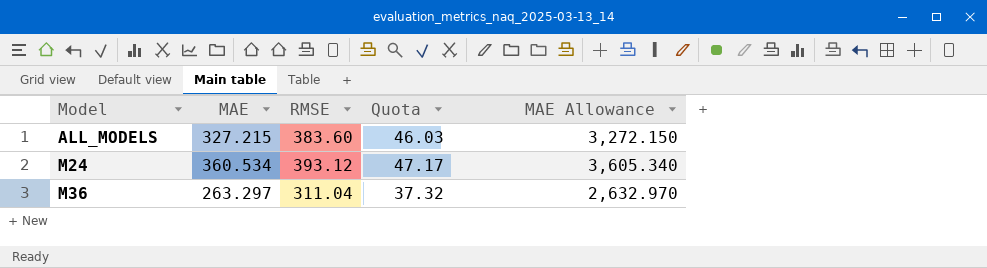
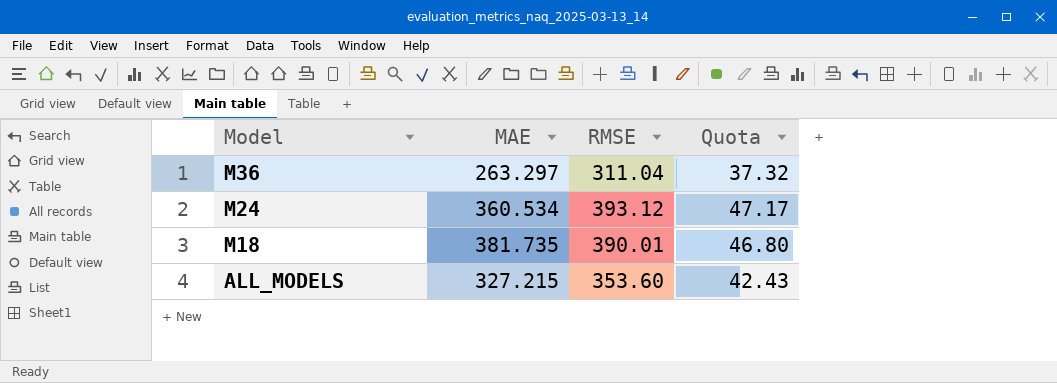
row order: Model ascending -> Model descending
column MAE Allowance | formula: [MAE] * 10 -> none
row M18: none -> 381.735 | 390.01 | 46.80
ALL_MODELS | RMSE: 383.60 -> 353.60
ALL_MODELS | Quota: 46.03 -> 42.43

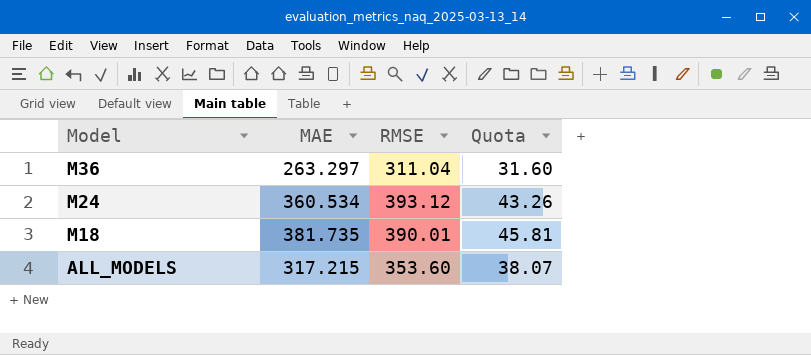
column Quota | formula: [RMSE] * 0.12 -> [MAE] * 0.12
ALL_MODELS | MAE: 327.215 -> 317.215

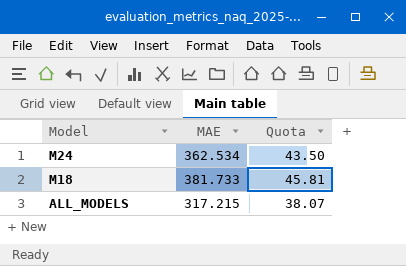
column RMSE | position: 3 -> none
row M36: 263.297 | 311.04 | 31.60 -> none
M24 | MAE: 360.534 -> 362.534
M24 | Quota: 43.26 -> 43.50
M18 | MAE: 381.735 -> 381.733

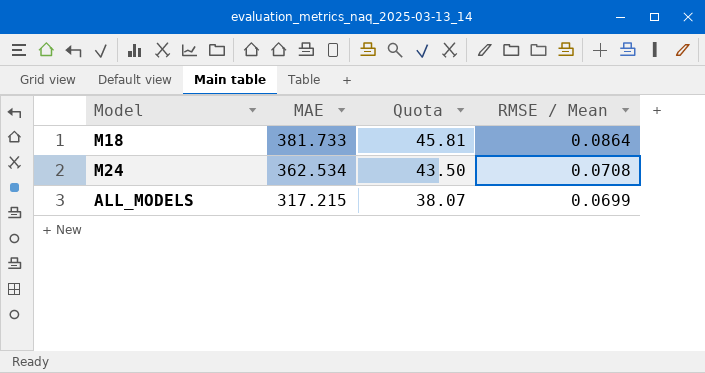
row order: Model descending -> MAE descending
column RMSE / Mean | position: none -> 4

